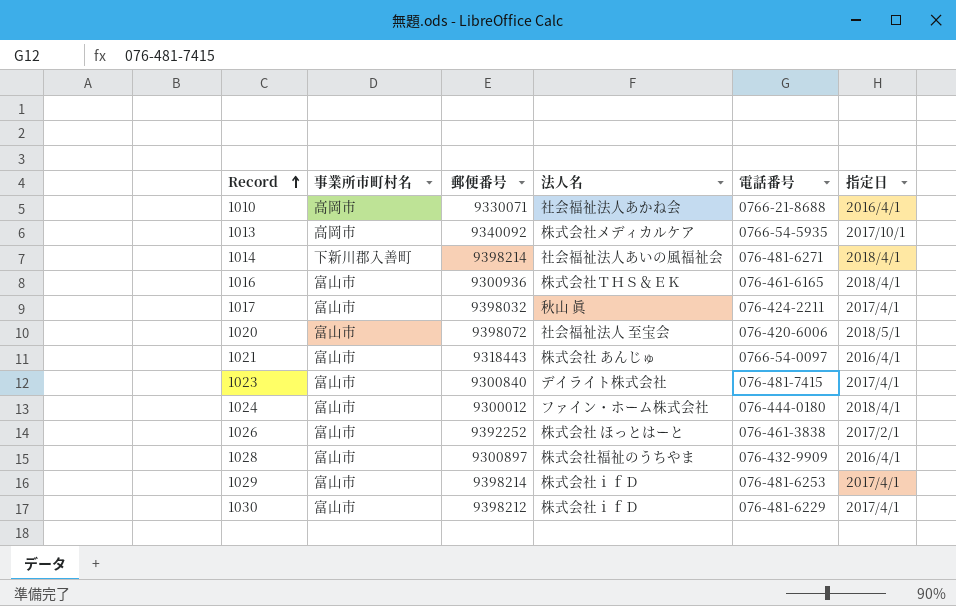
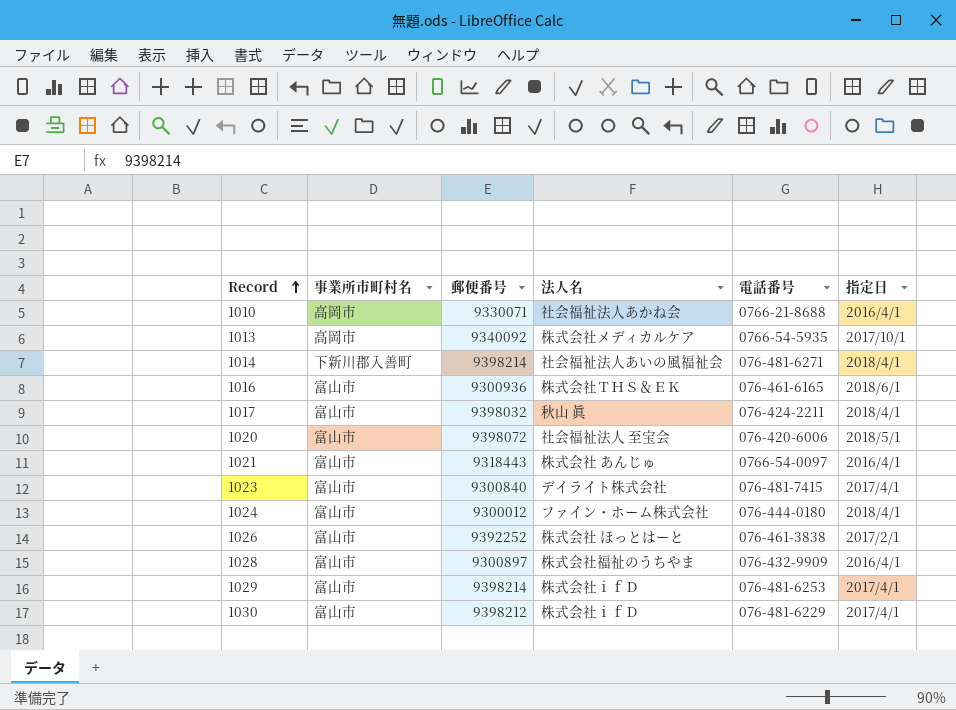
1016 | 指定日: 2018/4/1 -> 2018/6/1
1017 | 指定日: 2017/4/1 -> 2018/4/1

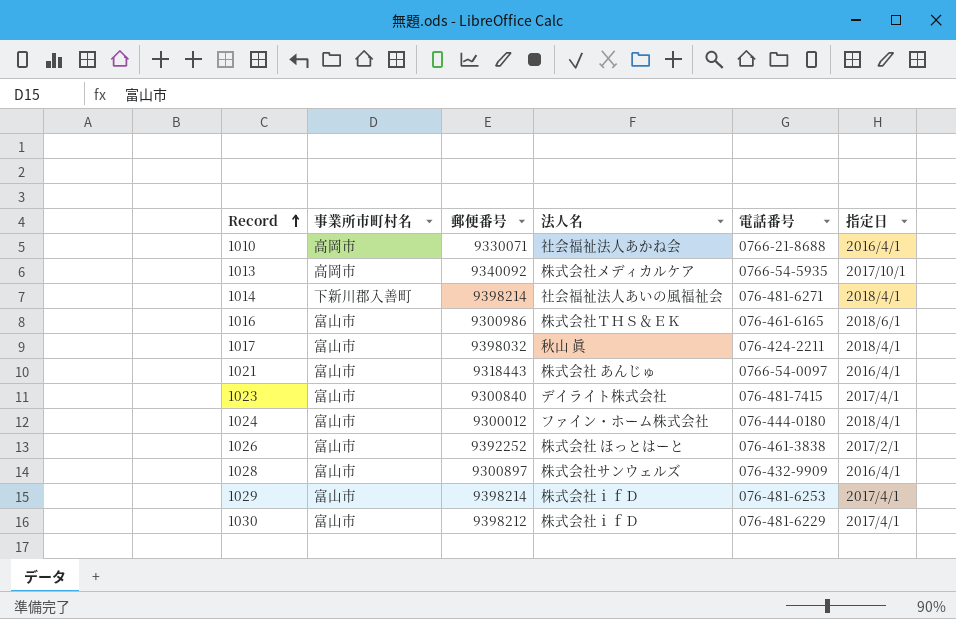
row 1020: 富山市 | 9398072 | 社会福祉法人 至宝会 | 076-420-6006 | 2018/5/1 -> none
1016 | 郵便番号: 9300936 -> 9300986
1028 | 法人名: 株式会社福祉のうちやま -> 株式会社サンウェルズ

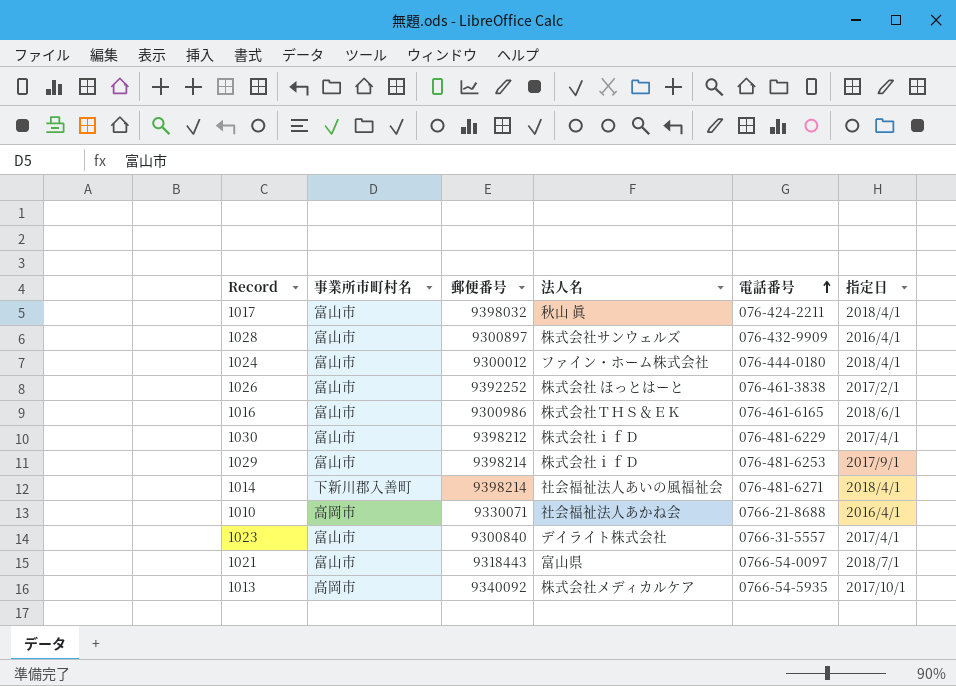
row order: Record ascending -> 電話番号 ascending
1029 | 指定日: 2017/4/1 -> 2017/9/1
1023 | 電話番号: 076-481-7415 -> 0766-31-5557
1021 | 法人名: 株式会社 あんじゅ -> 富山県
1021 | 指定日: 2016/4/1 -> 2018/7/1

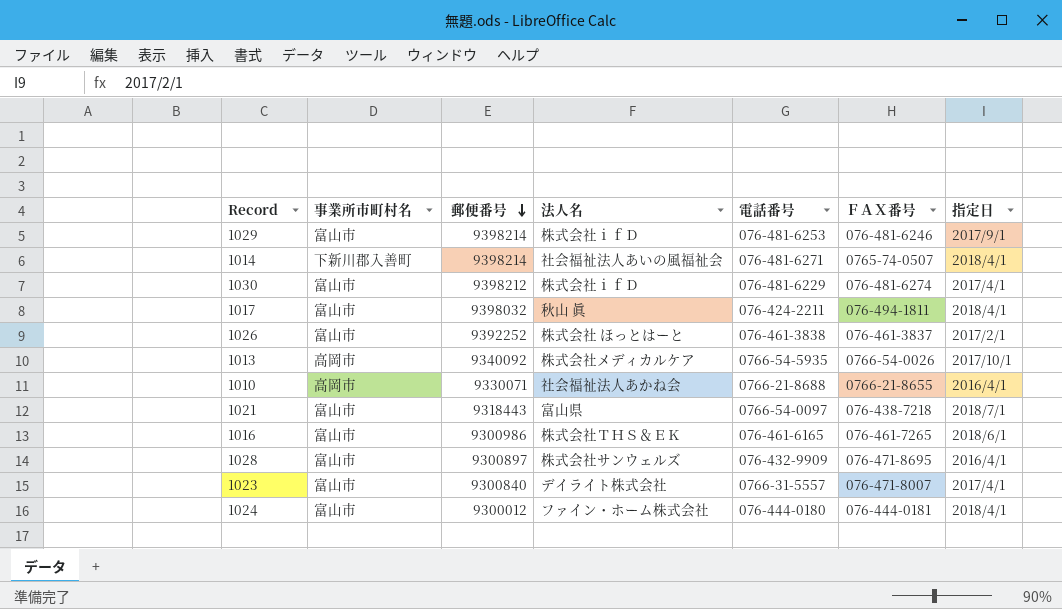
row order: 電話番号 ascending -> 郵便番号 descending
column ＦＡＸ番号 | position: none -> 6

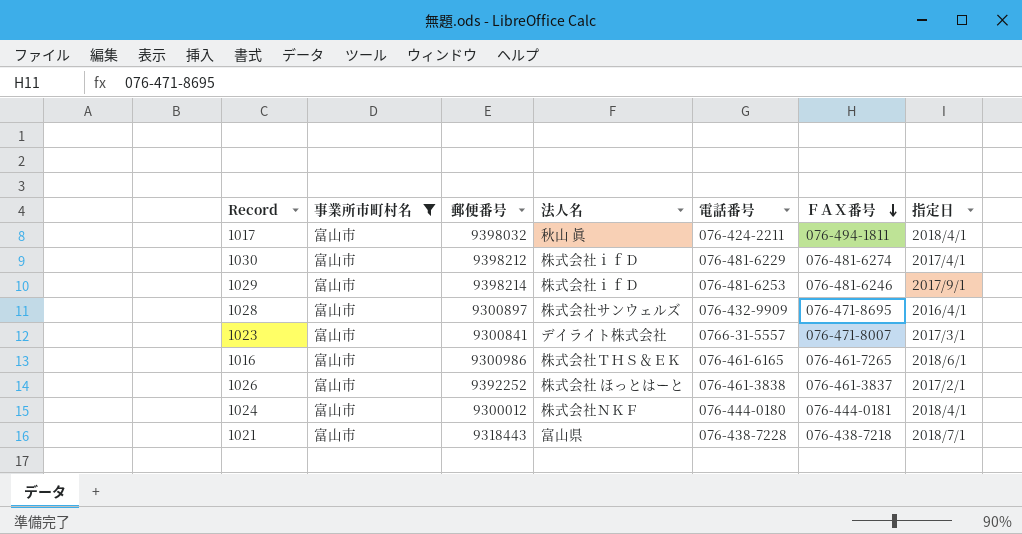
filter: none -> 事業所市町村名 = 富山市
row order: 郵便番号 descending -> ＦＡＸ番号 descending
1023 | 郵便番号: 9300840 -> 9300841
1023 | 指定日: 2017/4/1 -> 2017/3/1
1024 | 法人名: ファイン・ホーム株式会社 -> 株式会社ＮＫＦ
1021 | 電話番号: 0766-54-0097 -> 076-438-7228

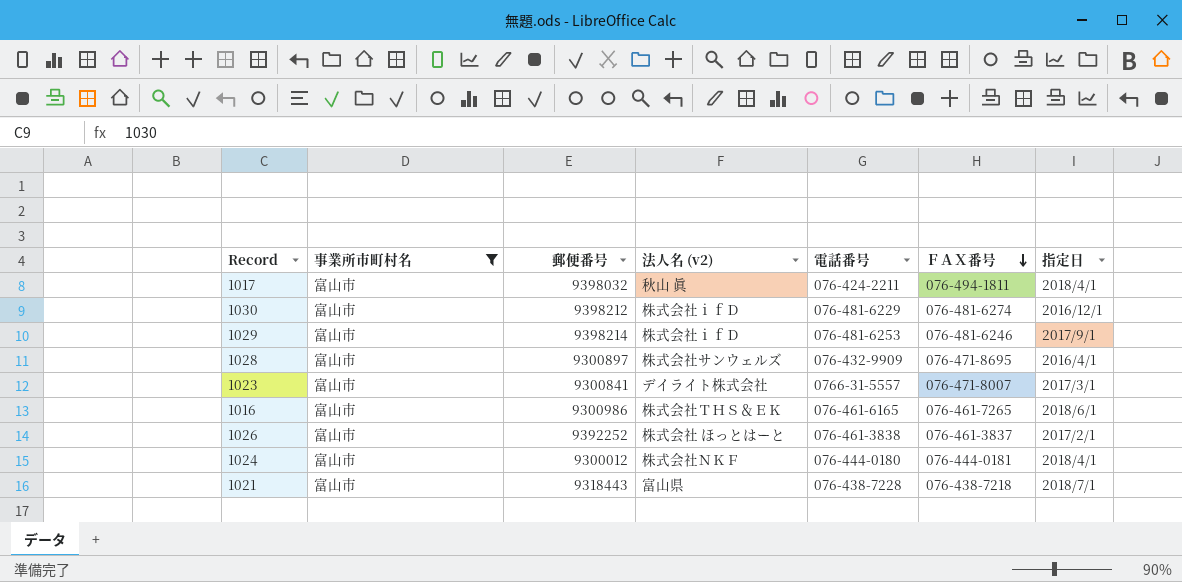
column name: 法人名 -> 法人名 (v2)
1030 | 指定日: 2017/4/1 -> 2016/12/1

